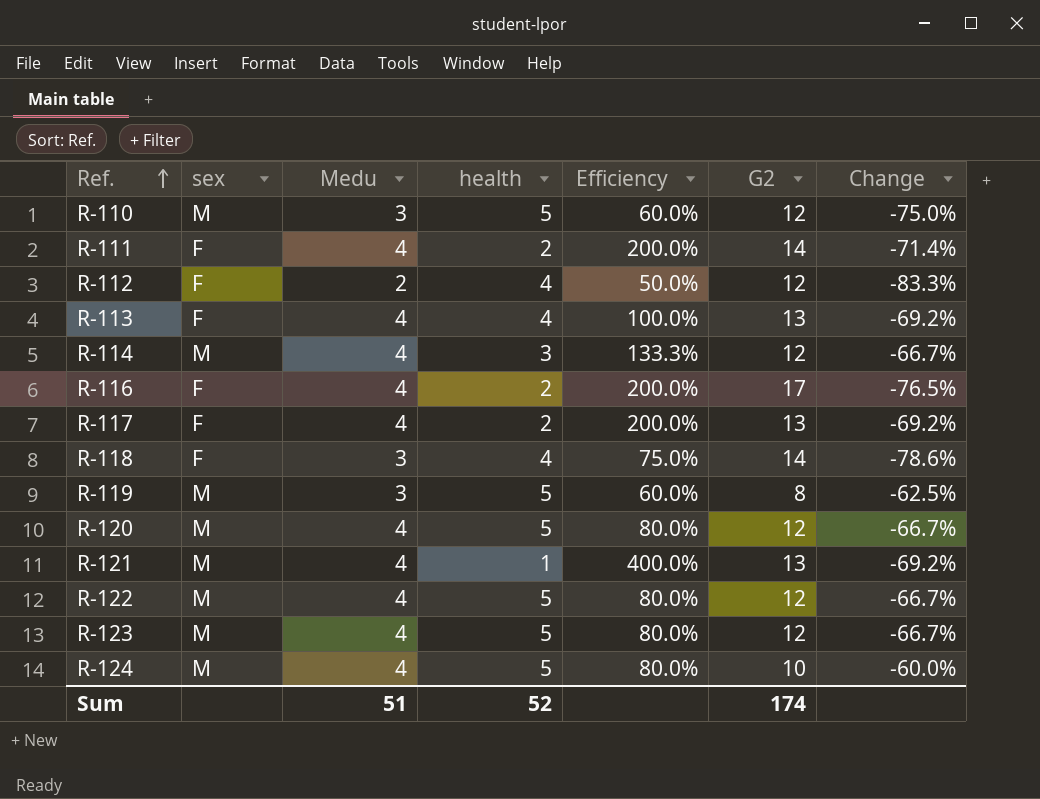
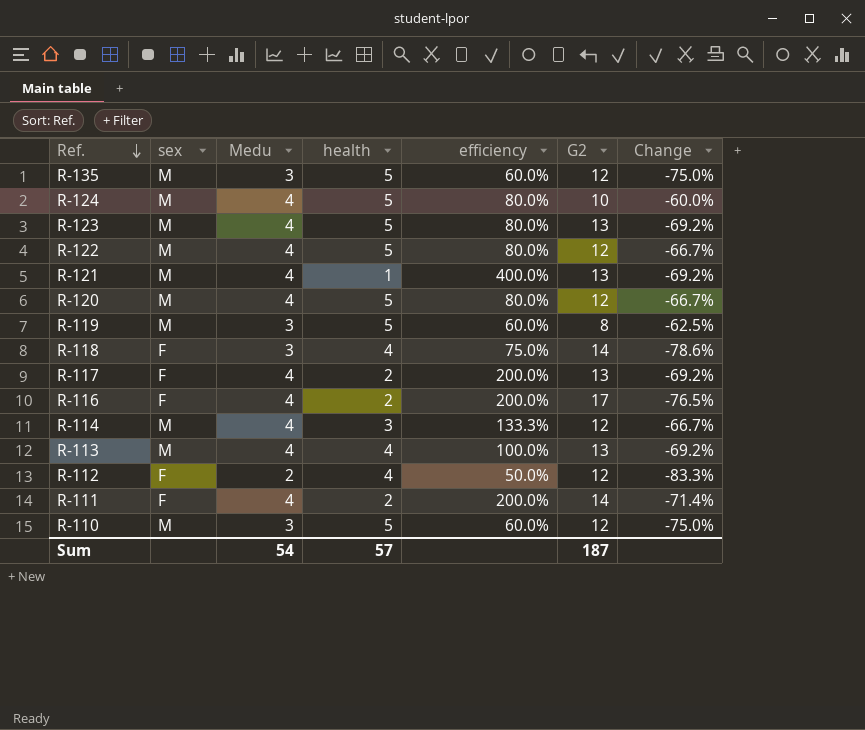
row order: Ref. ascending -> Ref. descending
column name: Efficiency -> efficiency
row R-135: none -> M | 3 | 5 | 60.0% | 12 | -75.0%
R-123 | G2: 12 -> 13
R-123 | Change: -66.7% -> -69.2%
R-113 | sex: F -> M
Sum | Medu: 51 -> 54
Sum | health: 52 -> 57
Sum | G2: 174 -> 187

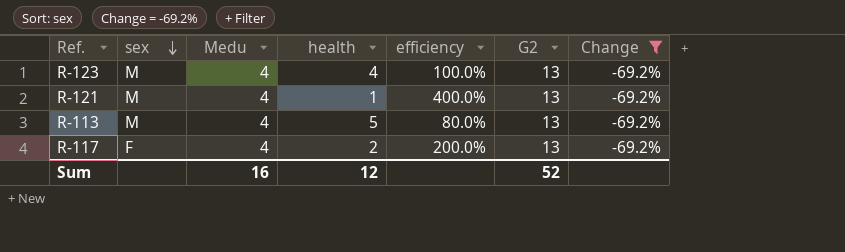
filter: none -> Change = -69.2%
row order: Ref. descending -> sex descending
R-123 | health: 5 -> 4
R-123 | efficiency: 80.0% -> 100.0%
R-113 | health: 4 -> 5
R-113 | efficiency: 100.0% -> 80.0%
Sum | Medu: 54 -> 16
Sum | health: 57 -> 12
Sum | G2: 187 -> 52

